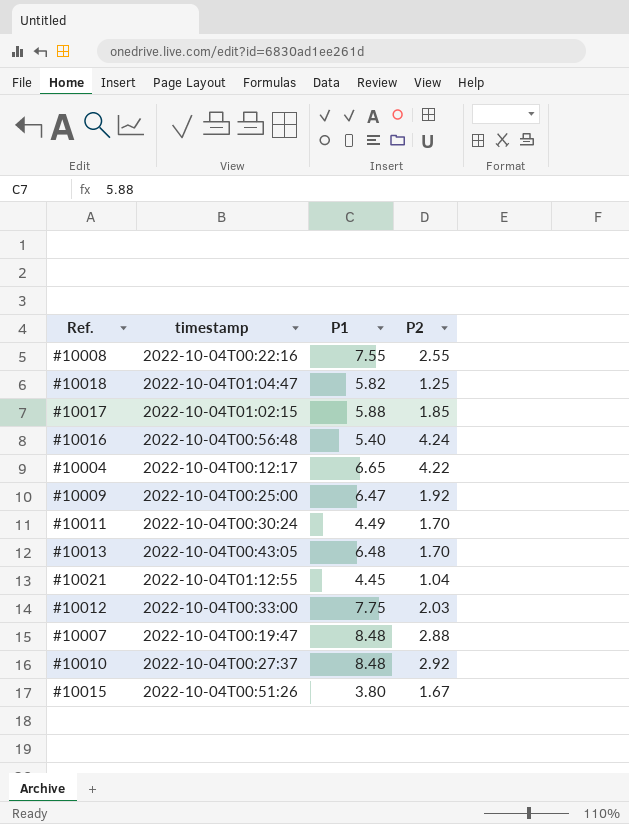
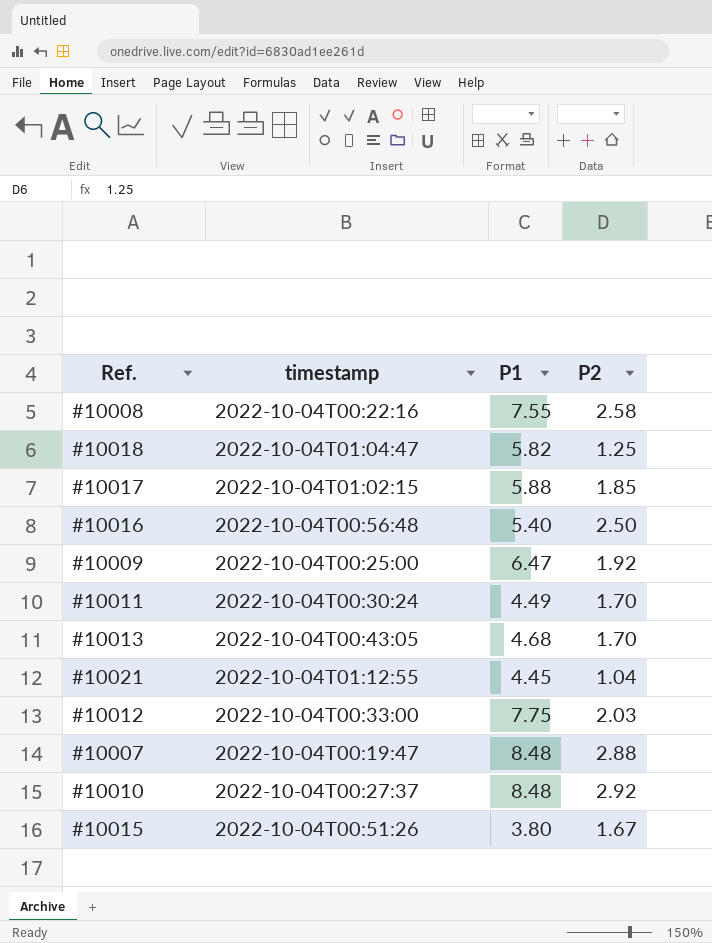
row #10004: 2022-10-04T00:12:17 | 6.65 | 4.22 -> none
#10008 | P2: 2.55 -> 2.58
#10016 | P2: 4.24 -> 2.50
#10013 | P1: 6.48 -> 4.68

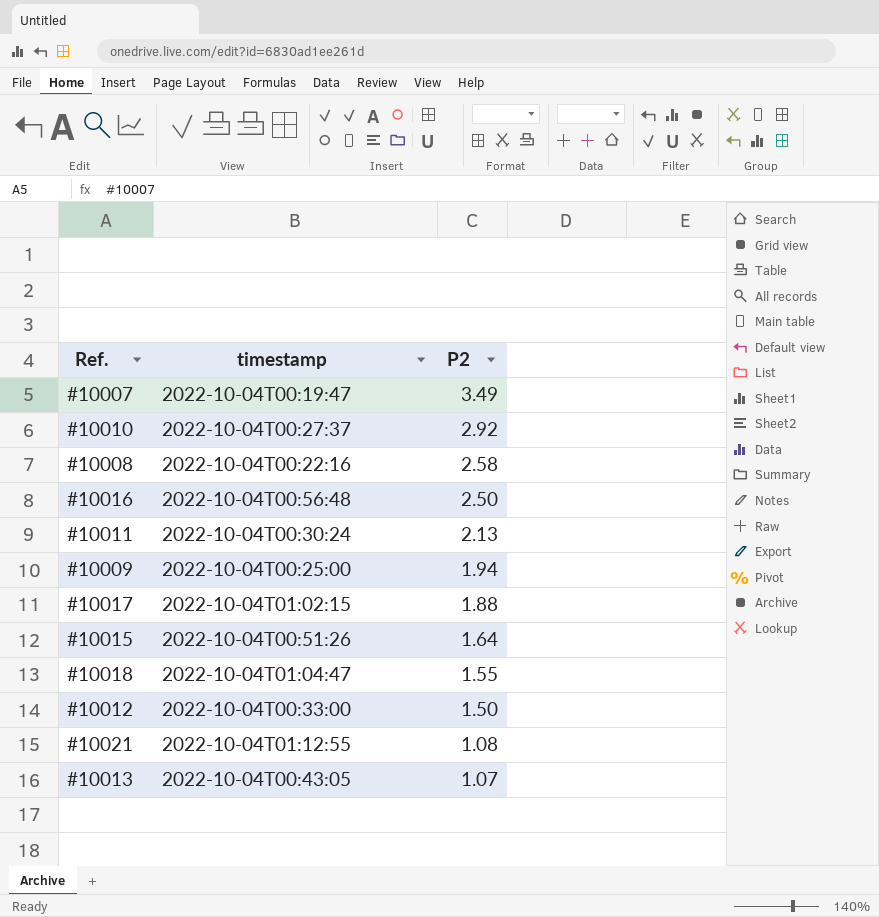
row order: none -> P2 descending
column P1 | position: 3 -> none
#10007 | P2: 2.88 -> 3.49
#10011 | P2: 1.70 -> 2.13
#10009 | P2: 1.92 -> 1.94
#10017 | P2: 1.85 -> 1.88
#10015 | P2: 1.67 -> 1.64
#10018 | P2: 1.25 -> 1.55
#10012 | P2: 2.03 -> 1.50
#10021 | P2: 1.04 -> 1.08
#10013 | P2: 1.70 -> 1.07

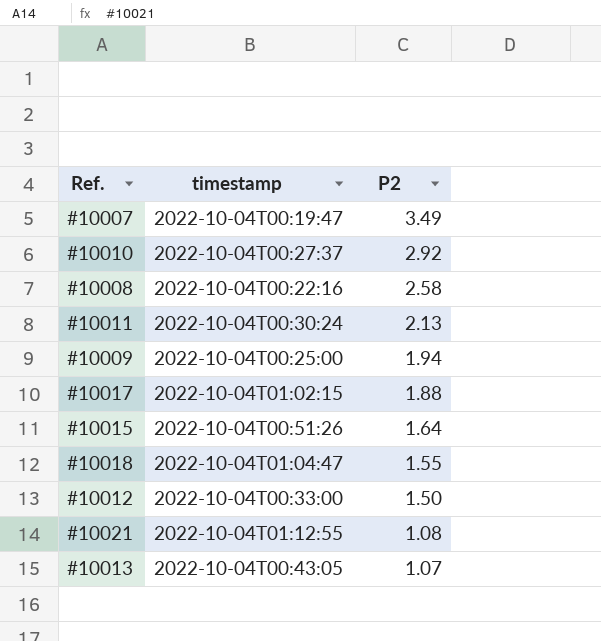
row #10016: 2022-10-04T00:56:48 | 2.50 -> none

